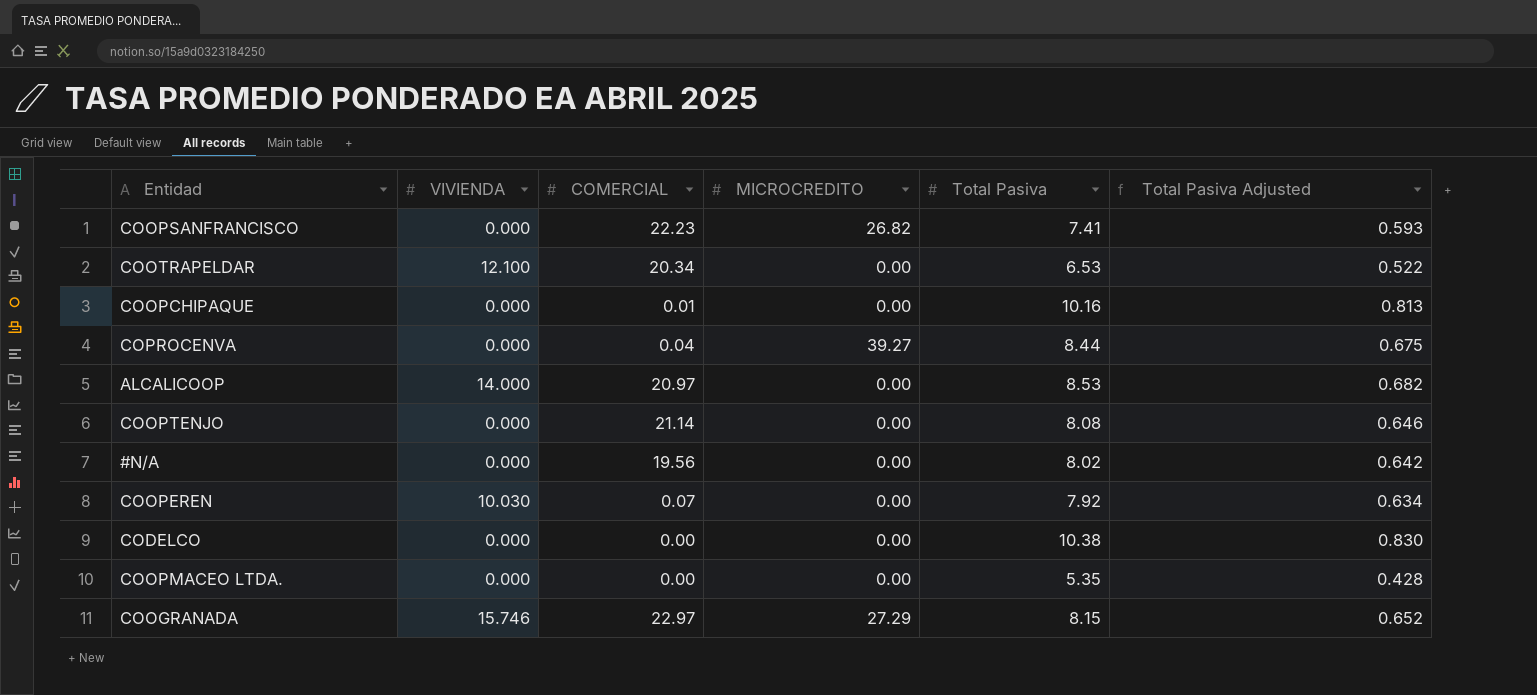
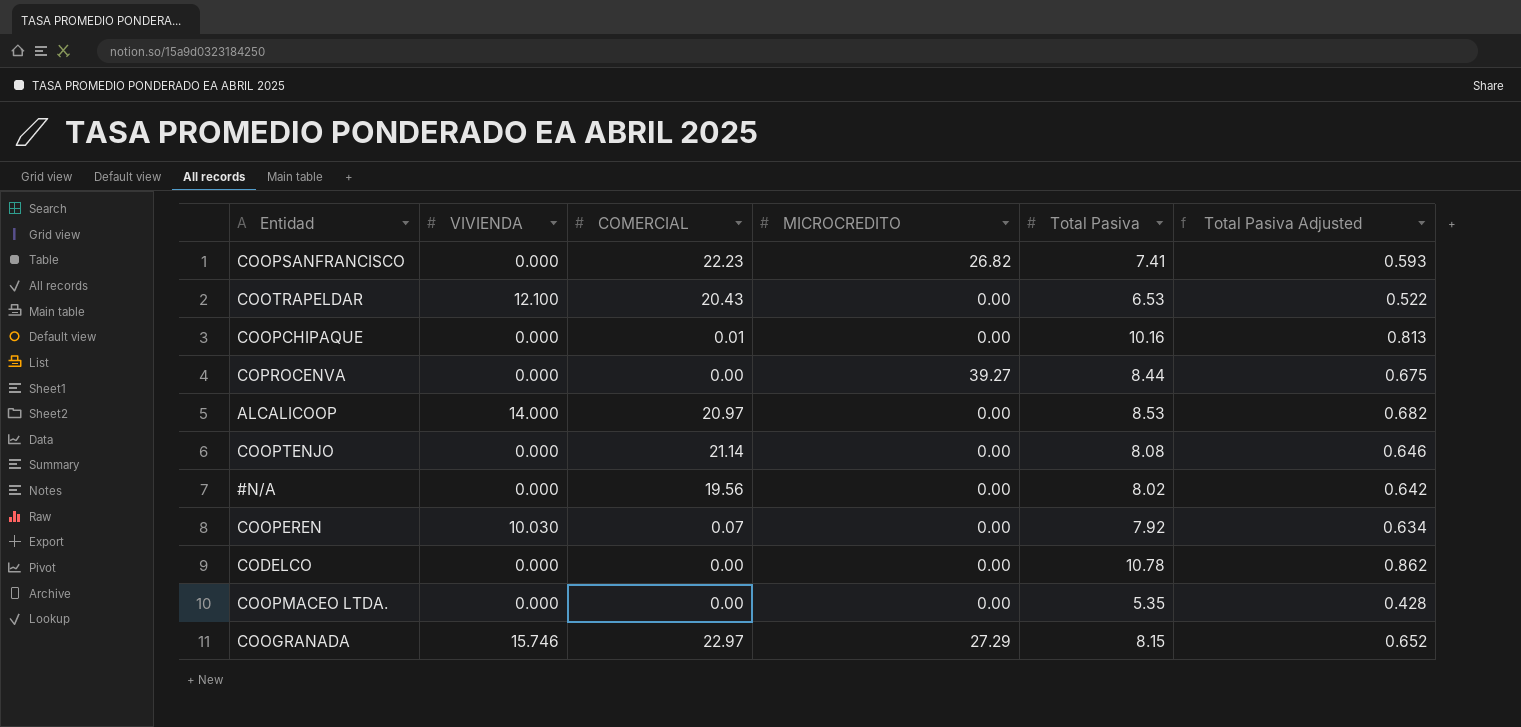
COOTRAPELDAR | COMERCIAL: 20.34 -> 20.43
COPROCENVA | COMERCIAL: 0.04 -> 0.00
CODELCO | Total Pasiva: 10.38 -> 10.78
CODELCO | Total Pasiva Adjusted: 0.830 -> 0.862

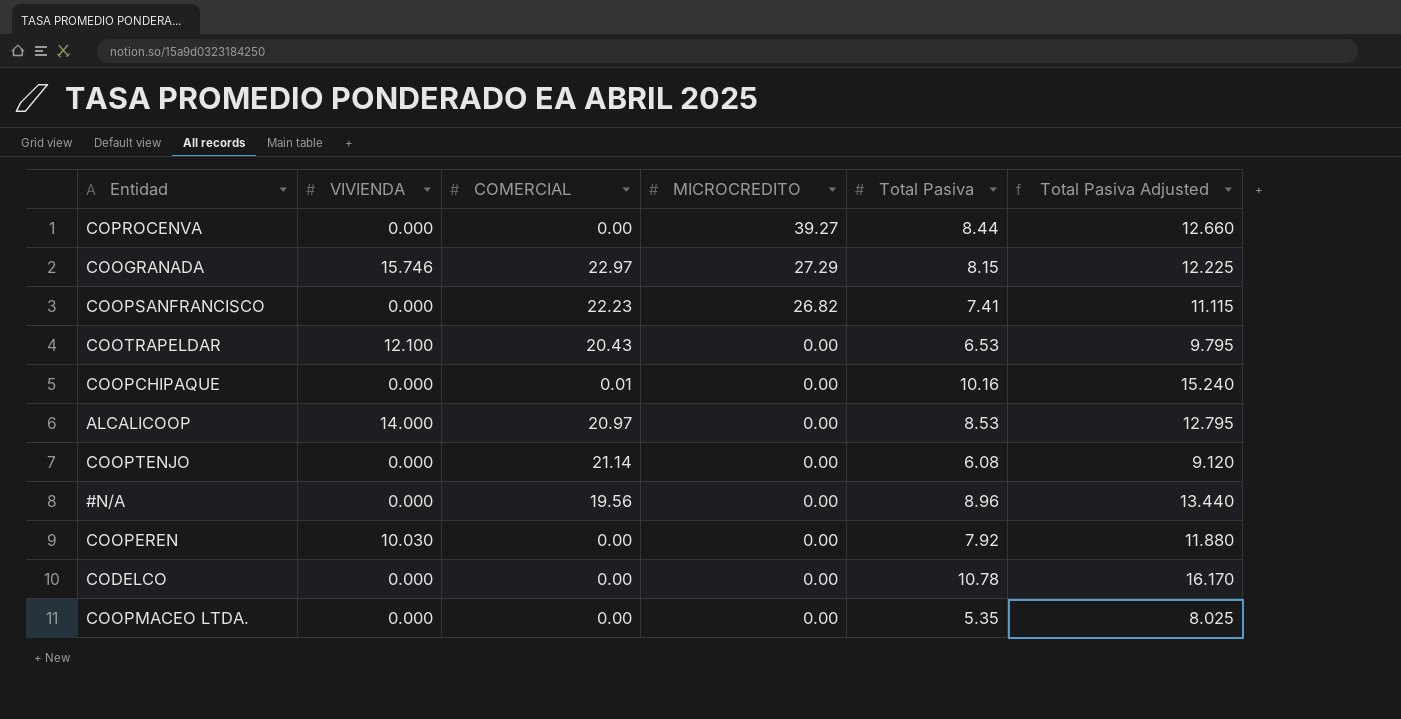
row order: none -> MICROCREDITO descending
column Total Pasiva Adjusted | formula: [Total Pasiva] * 0.08 -> [Total Pasiva] * 1.5
COOPTENJO | Total Pasiva: 8.08 -> 6.08
#N/A | Total Pasiva: 8.02 -> 8.96
COOPEREN | COMERCIAL: 0.07 -> 0.00

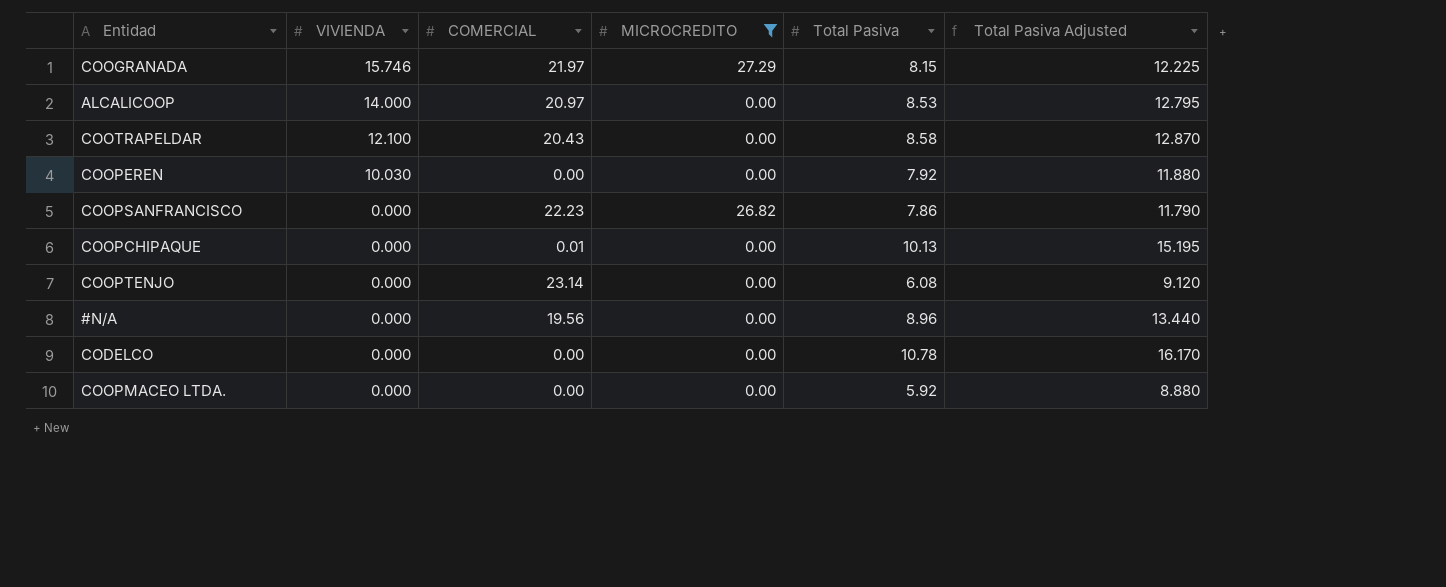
filter: none -> MICROCREDITO != 39.27
row order: MICROCREDITO descending -> VIVIENDA descending
COOGRANADA | COMERCIAL: 22.97 -> 21.97
COOTRAPELDAR | Total Pasiva: 6.53 -> 8.58
COOTRAPELDAR | Total Pasiva Adjusted: 9.795 -> 12.870
COOPSANFRANCISCO | Total Pasiva: 7.41 -> 7.86
COOPSANFRANCISCO | Total Pasiva Adjusted: 11.115 -> 11.790
COOPCHIPAQUE | Total Pasiva: 10.16 -> 10.13
COOPCHIPAQUE | Total Pasiva Adjusted: 15.240 -> 15.195
COOPTENJO | COMERCIAL: 21.14 -> 23.14
COOPMACEO LTDA. | Total Pasiva: 5.35 -> 5.92
COOPMACEO LTDA. | Total Pasiva Adjusted: 8.025 -> 8.880

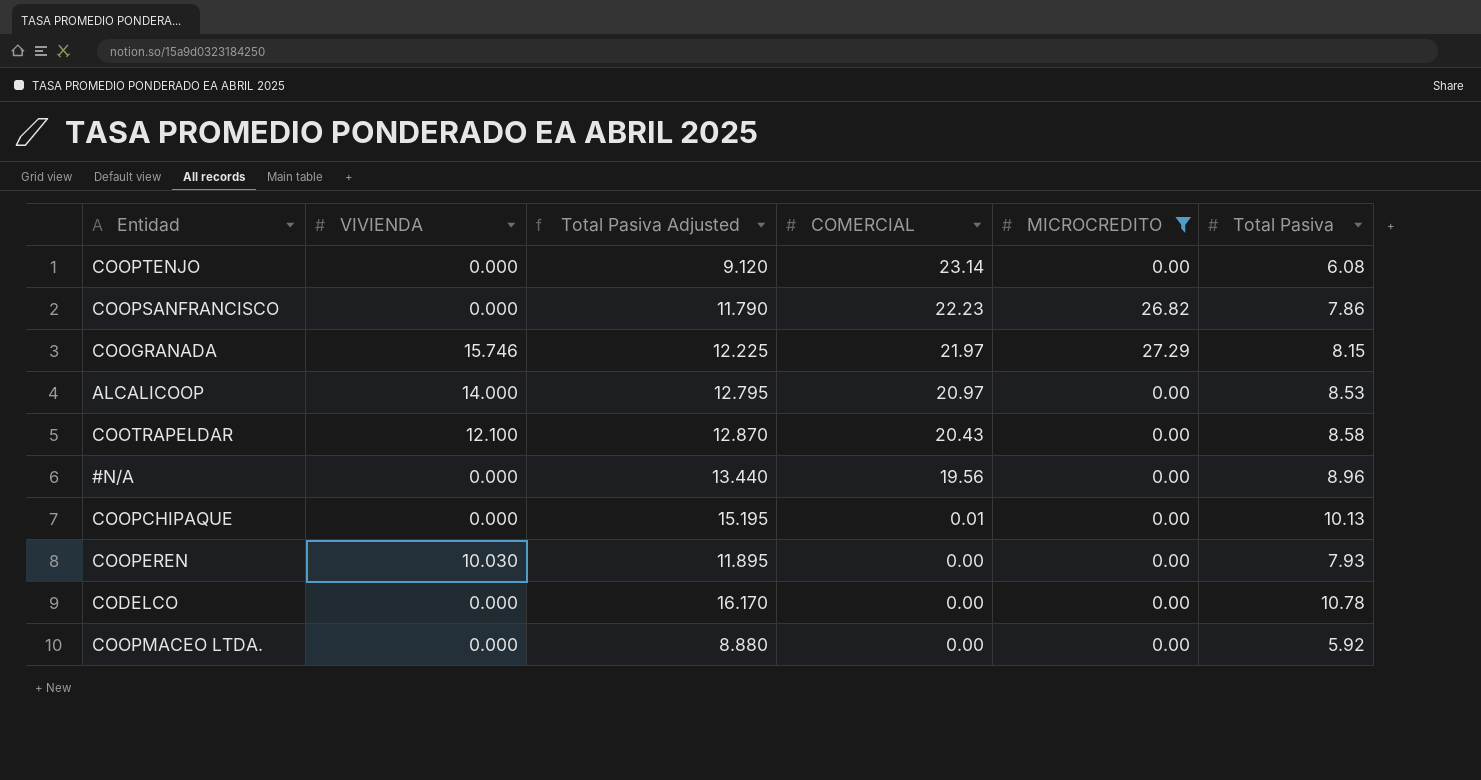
row order: VIVIENDA descending -> COMERCIAL descending
column Total Pasiva Adjusted | position: 6 -> 3
COOPEREN | Total Pasiva Adjusted: 11.880 -> 11.895
COOPEREN | Total Pasiva: 7.92 -> 7.93

